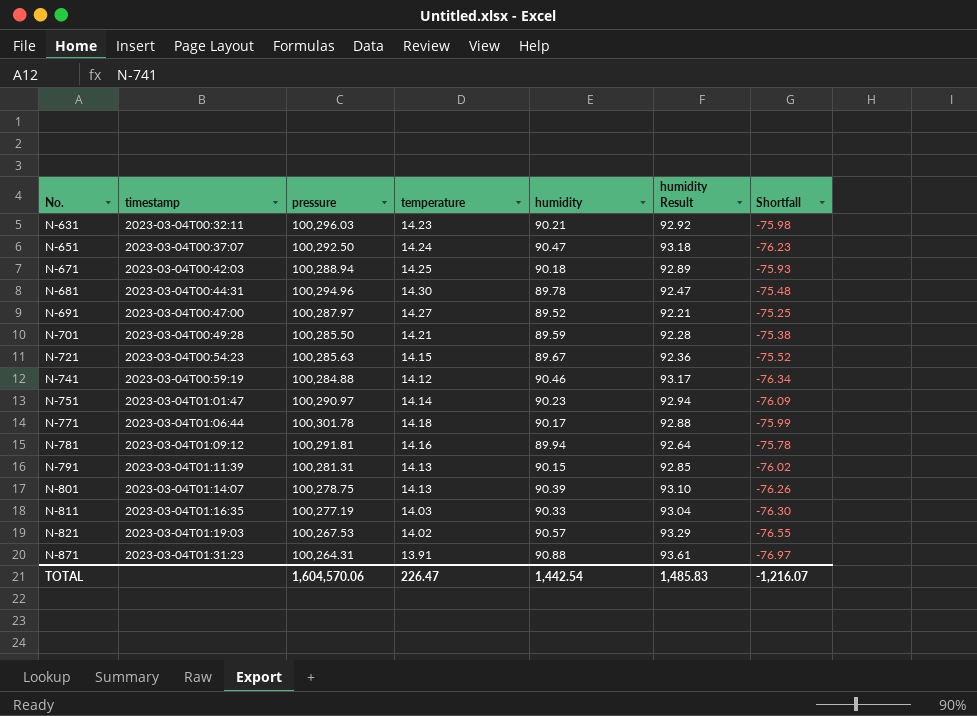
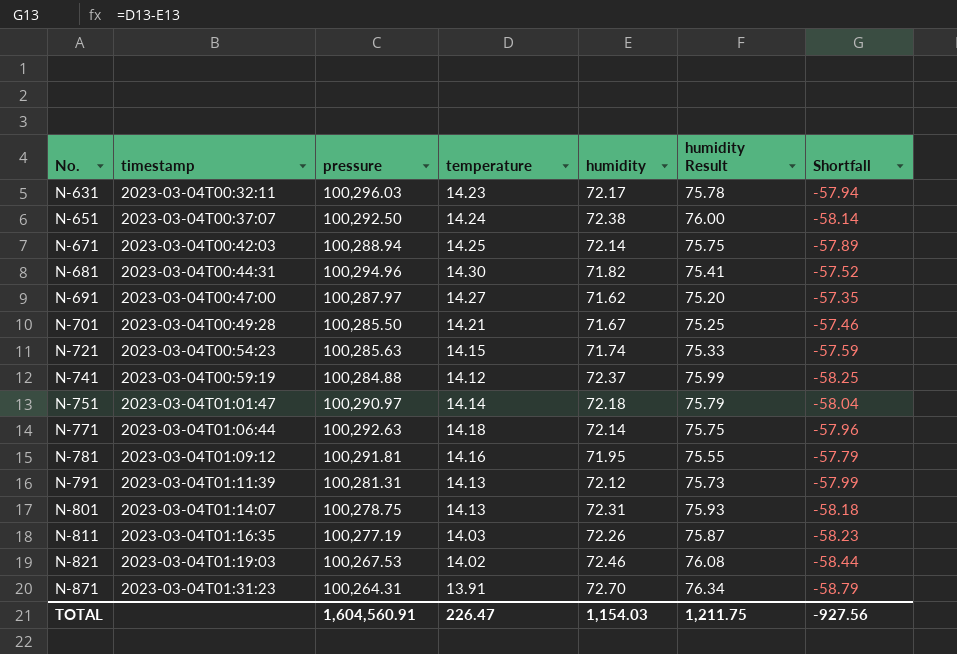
column humidity Result | formula: [humidity] * 1.03 -> [humidity] * 1.05
N-631 | humidity: 90.21 -> 72.17
N-631 | Shortfall: -75.98 -> -57.94
N-651 | humidity: 90.47 -> 72.38
N-651 | Shortfall: -76.23 -> -58.14
N-671 | humidity: 90.18 -> 72.14
N-671 | Shortfall: -75.93 -> -57.89
N-681 | humidity: 89.78 -> 71.82
N-681 | Shortfall: -75.48 -> -57.52
N-691 | humidity: 89.52 -> 71.62
N-691 | Shortfall: -75.25 -> -57.35
N-701 | humidity: 89.59 -> 71.67
N-701 | Shortfall: -75.38 -> -57.46
N-721 | humidity: 89.67 -> 71.74
N-721 | Shortfall: -75.52 -> -57.59
N-741 | humidity: 90.46 -> 72.37
N-741 | Shortfall: -76.34 -> -58.25
N-751 | humidity: 90.23 -> 72.18
N-751 | Shortfall: -76.09 -> -58.04
N-771 | pressure: 100,301.78 -> 100,292.63
N-771 | humidity: 90.17 -> 72.14
N-771 | Shortfall: -75.99 -> -57.96
N-781 | humidity: 89.94 -> 71.95
N-781 | Shortfall: -75.78 -> -57.79
N-791 | humidity: 90.15 -> 72.12
N-791 | Shortfall: -76.02 -> -57.99
N-801 | humidity: 90.39 -> 72.31
N-801 | Shortfall: -76.26 -> -58.18
N-811 | humidity: 90.33 -> 72.26
N-811 | Shortfall: -76.30 -> -58.23
N-821 | humidity: 90.57 -> 72.46
N-821 | Shortfall: -76.55 -> -58.44
N-871 | humidity: 90.88 -> 72.70
N-871 | Shortfall: -76.97 -> -58.79
TOTAL | pressure: 1,604,570.06 -> 1,604,560.91
TOTAL | humidity: 1,442.54 -> 1,154.03
TOTAL | humidity Result: 1,485.83 -> 1,211.75
TOTAL | Shortfall: -1,216.07 -> -927.56

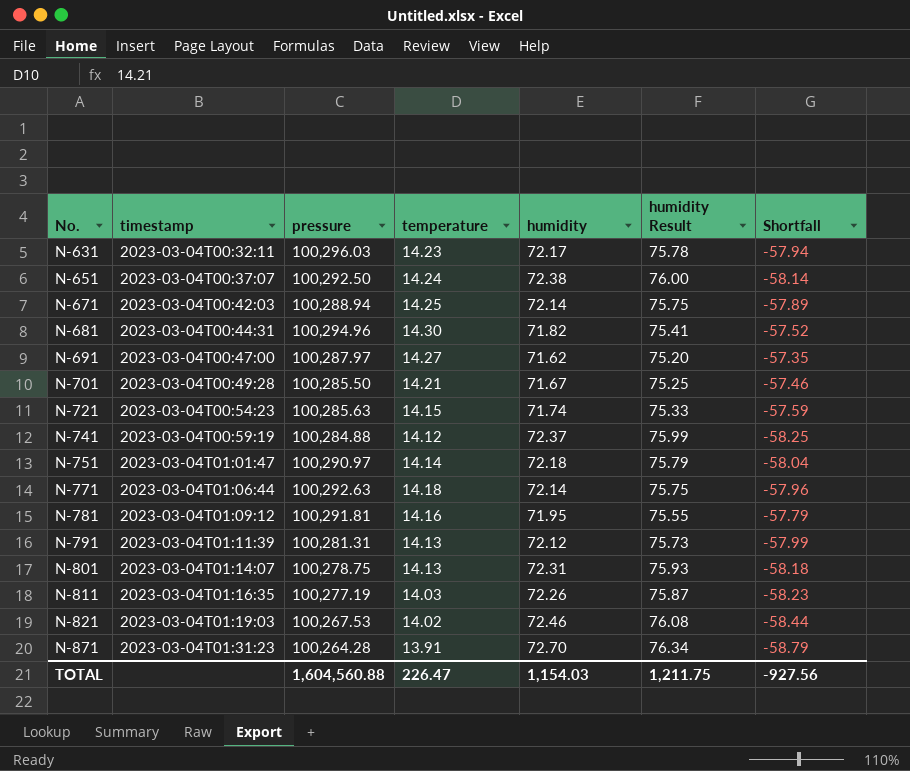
N-871 | pressure: 100,264.31 -> 100,264.28
TOTAL | pressure: 1,604,560.91 -> 1,604,560.88

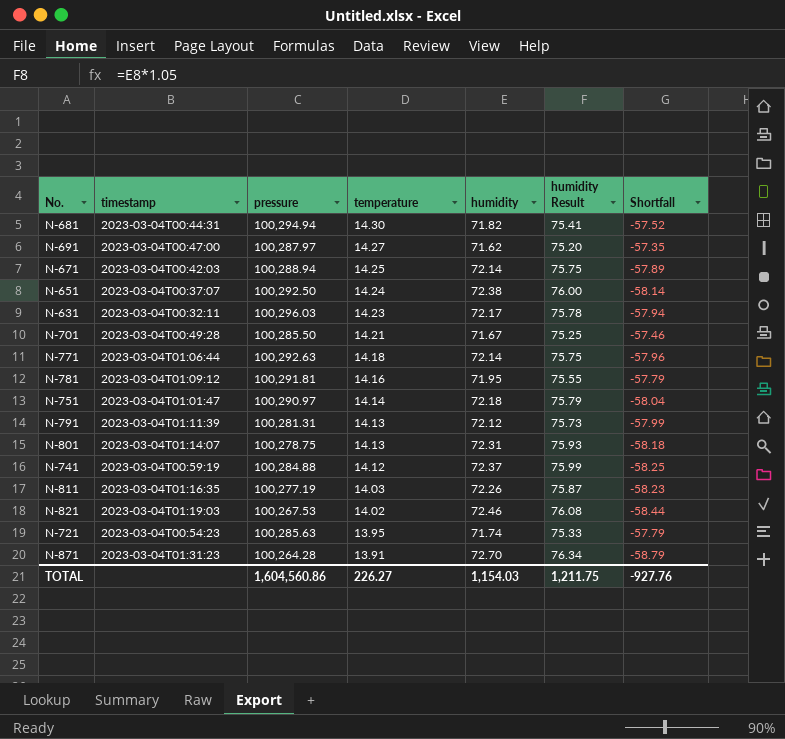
row order: No. ascending -> temperature descending
N-681 | pressure: 100,294.96 -> 100,294.94
N-721 | temperature: 14.15 -> 13.95
N-721 | Shortfall: -57.59 -> -57.79
TOTAL | pressure: 1,604,560.88 -> 1,604,560.86
TOTAL | temperature: 226.47 -> 226.27
TOTAL | Shortfall: -927.56 -> -927.76

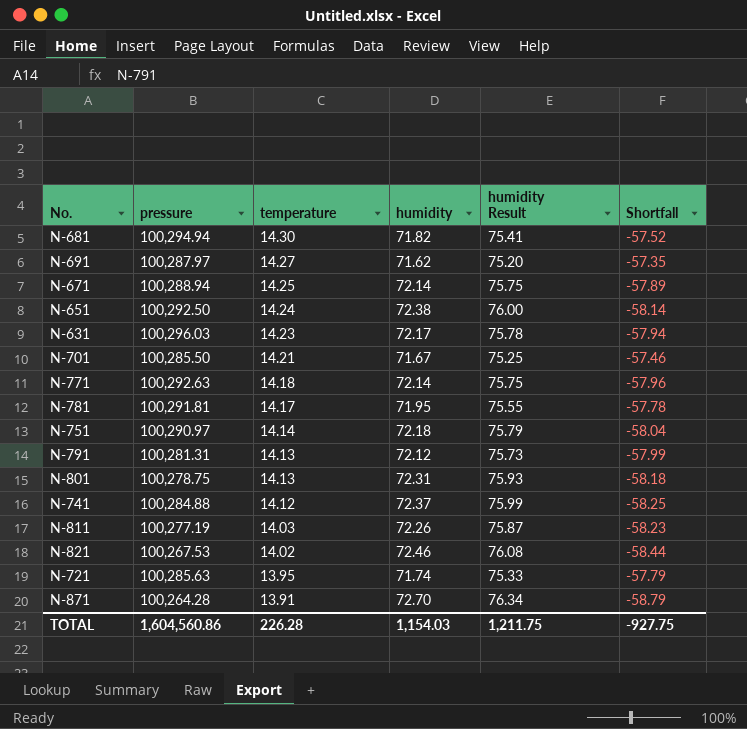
column timestamp | position: 2 -> none
N-781 | temperature: 14.16 -> 14.17
N-781 | Shortfall: -57.79 -> -57.78
TOTAL | temperature: 226.27 -> 226.28
TOTAL | Shortfall: -927.76 -> -927.75

